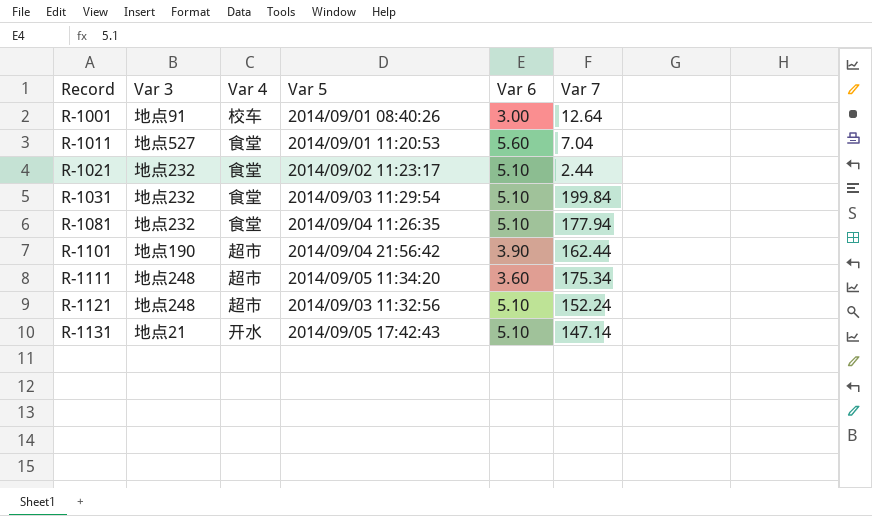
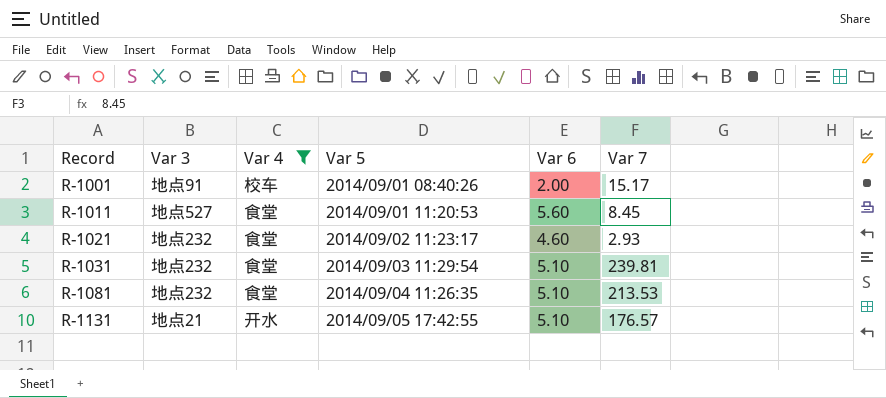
filter: none -> Var 4 != 超市
R-1001 | Var 6: 3.00 -> 2.00
R-1001 | Var 7: 12.64 -> 15.17
R-1011 | Var 7: 7.04 -> 8.45
R-1021 | Var 6: 5.10 -> 4.60
R-1021 | Var 7: 2.44 -> 2.93
R-1031 | Var 7: 199.84 -> 239.81
R-1081 | Var 7: 177.94 -> 213.53
R-1131 | Var 5: 2014/09/05 17:42:43 -> 2014/09/05 17:42:55
R-1131 | Var 7: 147.14 -> 176.57

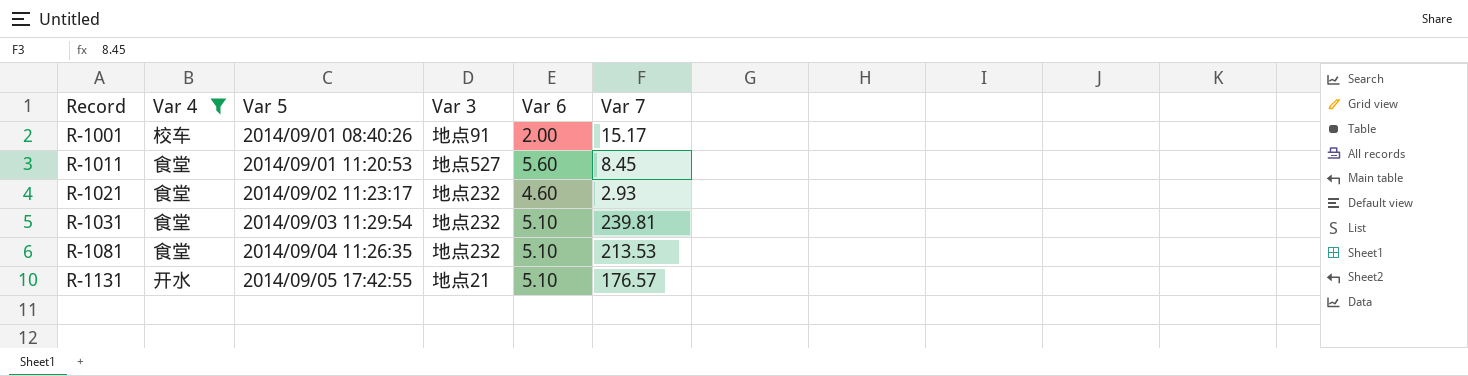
column Var 3 | position: 2 -> 4

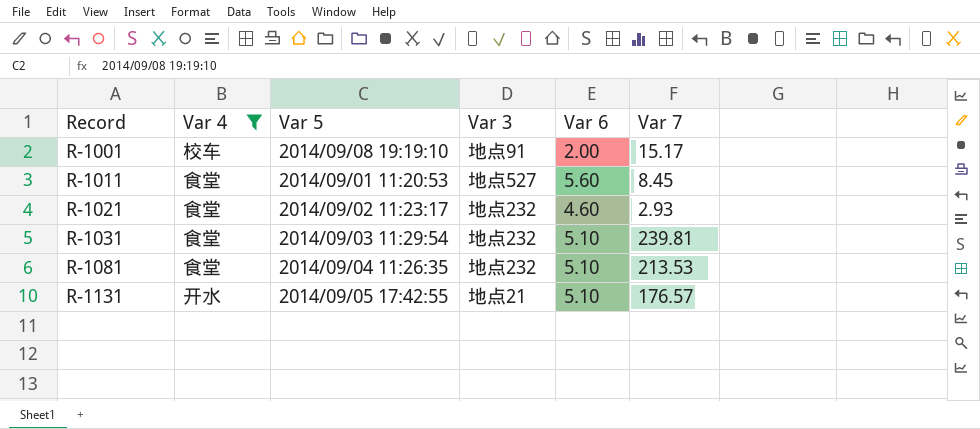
R-1001 | Var 5: 2014/09/01 08:40:26 -> 2014/09/08 19:19:10

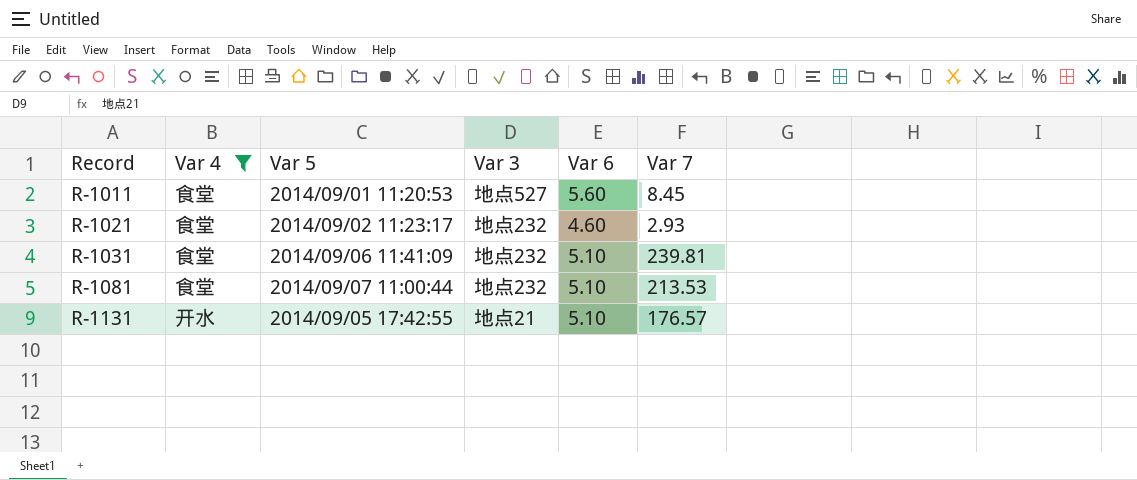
row R-1001: 校车 | 2014/09/08 19:19:10 | 地点91 | 2.00 | 15.17 -> none
R-1031 | Var 5: 2014/09/03 11:29:54 -> 2014/09/06 11:41:09
R-1081 | Var 5: 2014/09/04 11:26:35 -> 2014/09/07 11:00:44

